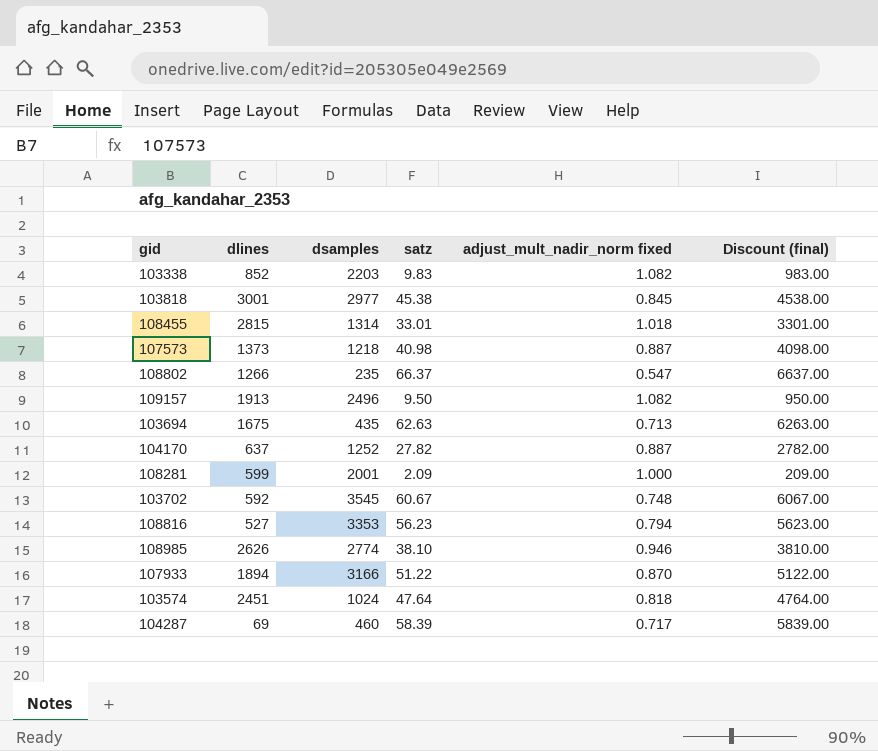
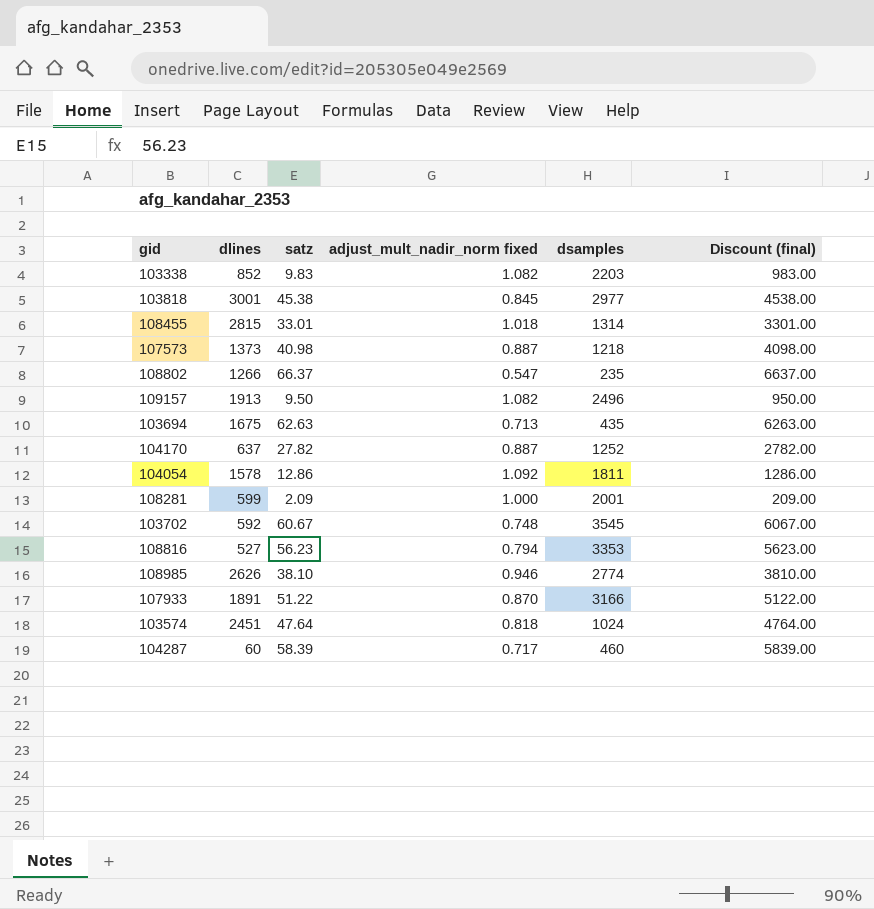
column dsamples | position: 3 -> 5
row 104054: none -> 1578 | 12.86 | 1.092 | 1811 | 1286.00
107933 | dlines: 1894 -> 1891
104287 | dlines: 69 -> 60

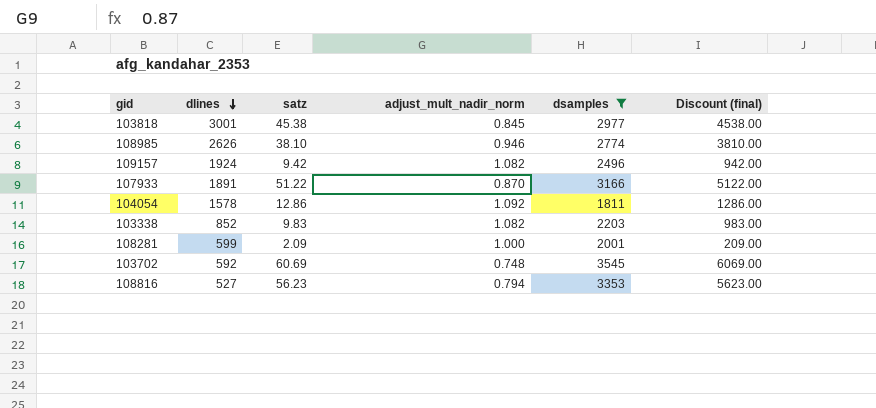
filter: none -> dsamples >= 1811
row order: none -> dlines descending
column name: adjust_mult_nadir_norm fixed -> adjust_mult_nadir_norm
109157 | dlines: 1913 -> 1924
109157 | satz: 9.50 -> 9.42
109157 | Discount (final): 950.00 -> 942.00
103702 | satz: 60.67 -> 60.69
103702 | Discount (final): 6067.00 -> 6069.00

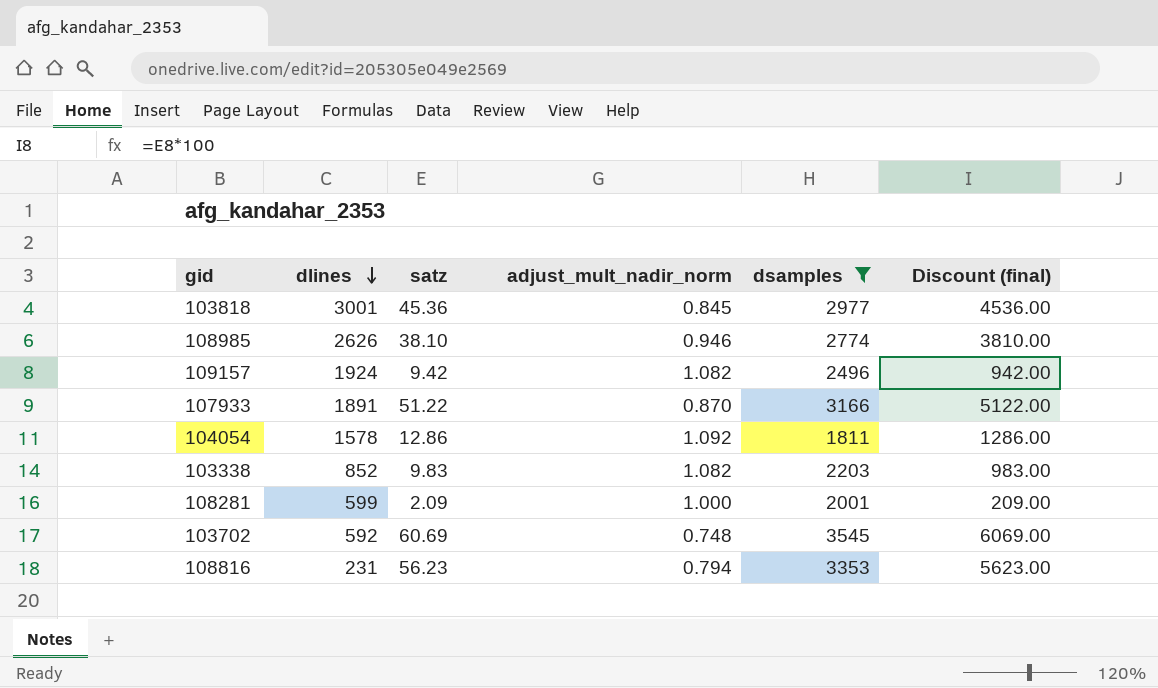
103818 | satz: 45.38 -> 45.36
103818 | Discount (final): 4538.00 -> 4536.00
108816 | dlines: 527 -> 231

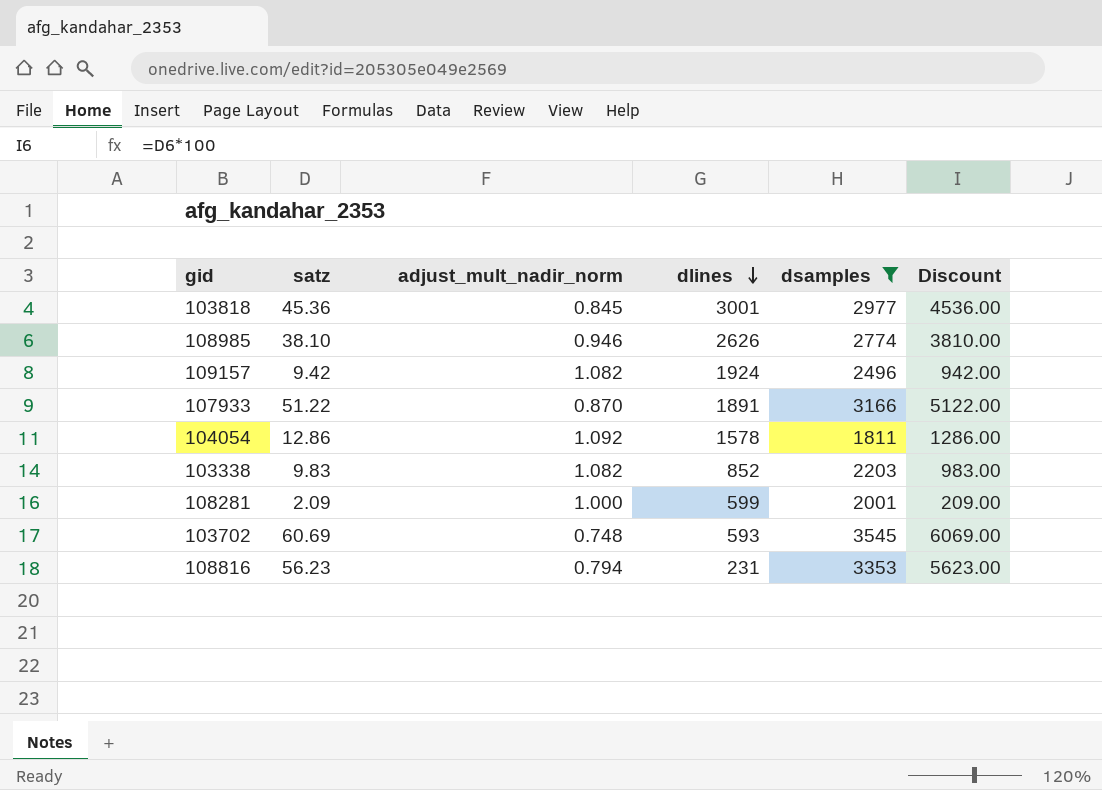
column dlines | position: 2 -> 4
column name: Discount (final) -> Discount
103702 | dlines: 592 -> 593

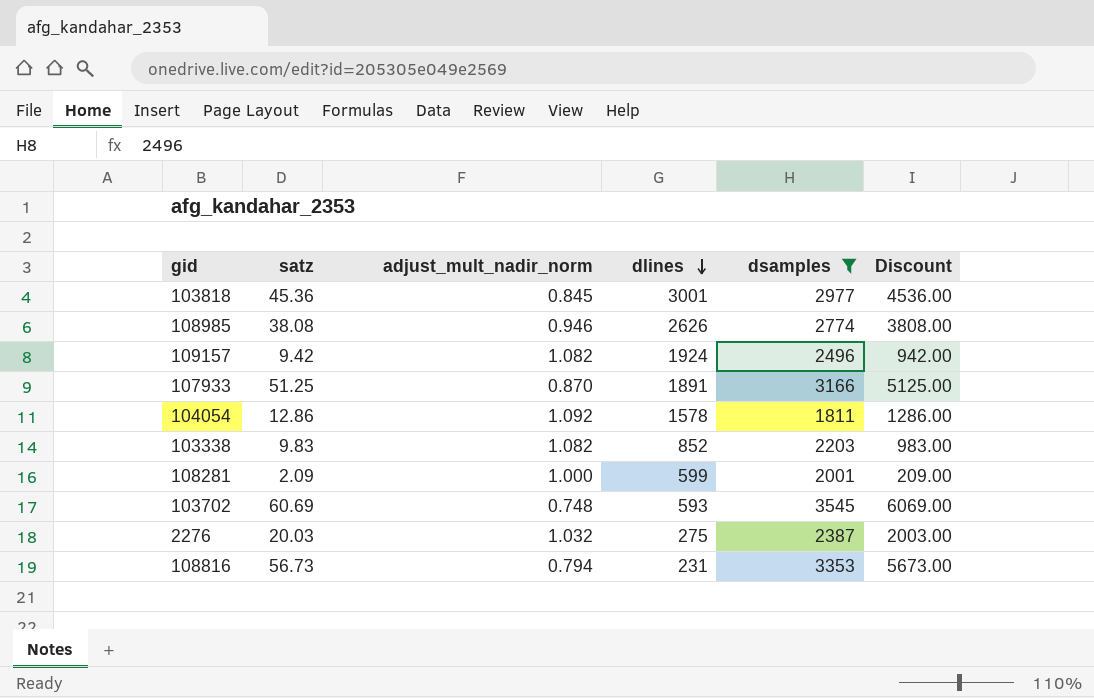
108985 | satz: 38.10 -> 38.08
108985 | Discount: 3810.00 -> 3808.00
107933 | satz: 51.22 -> 51.25
107933 | Discount: 5122.00 -> 5125.00
row 2276: none -> 20.03 | 1.032 | 275 | 2387 | 2003.00
108816 | satz: 56.23 -> 56.73
108816 | Discount: 5623.00 -> 5673.00

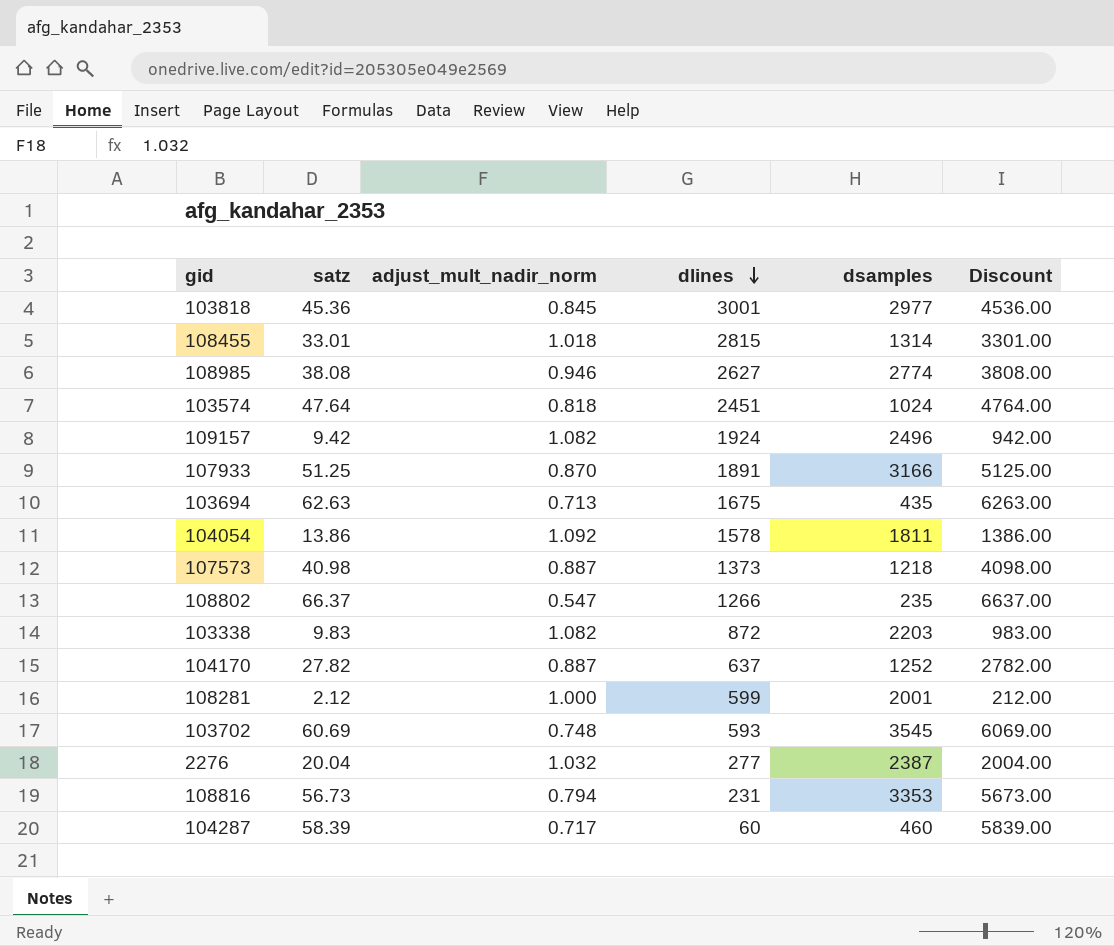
filter: dsamples >= 1811 -> none
108985 | dlines: 2626 -> 2627
104054 | satz: 12.86 -> 13.86
104054 | Discount: 1286.00 -> 1386.00
103338 | dlines: 852 -> 872
108281 | satz: 2.09 -> 2.12
108281 | Discount: 209.00 -> 212.00
2276 | satz: 20.03 -> 20.04
2276 | dlines: 275 -> 277
2276 | Discount: 2003.00 -> 2004.00

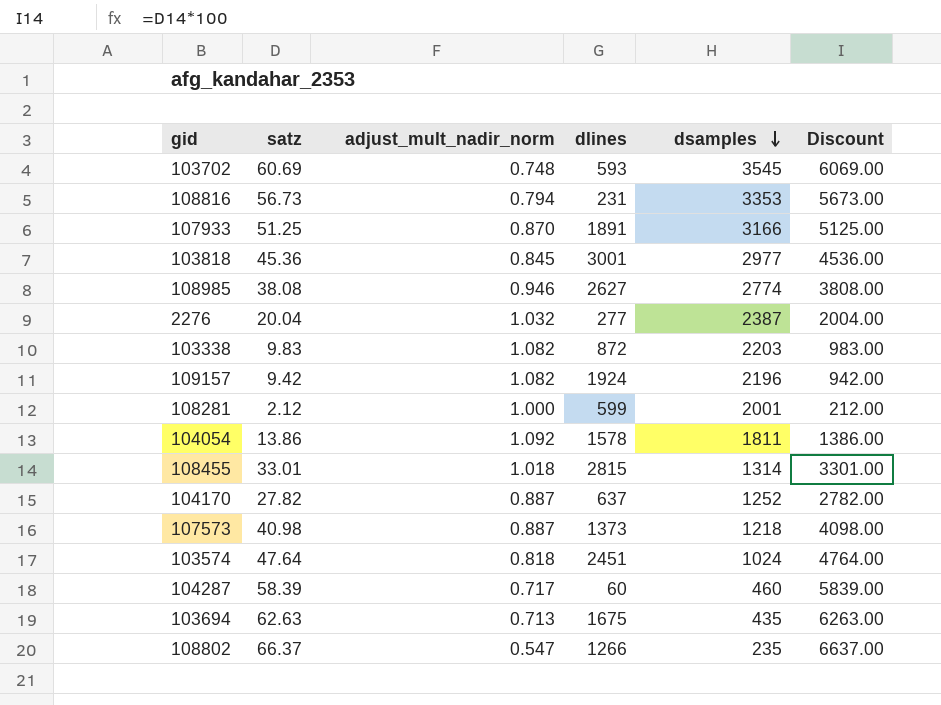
row order: dlines descending -> dsamples descending
109157 | dsamples: 2496 -> 2196

